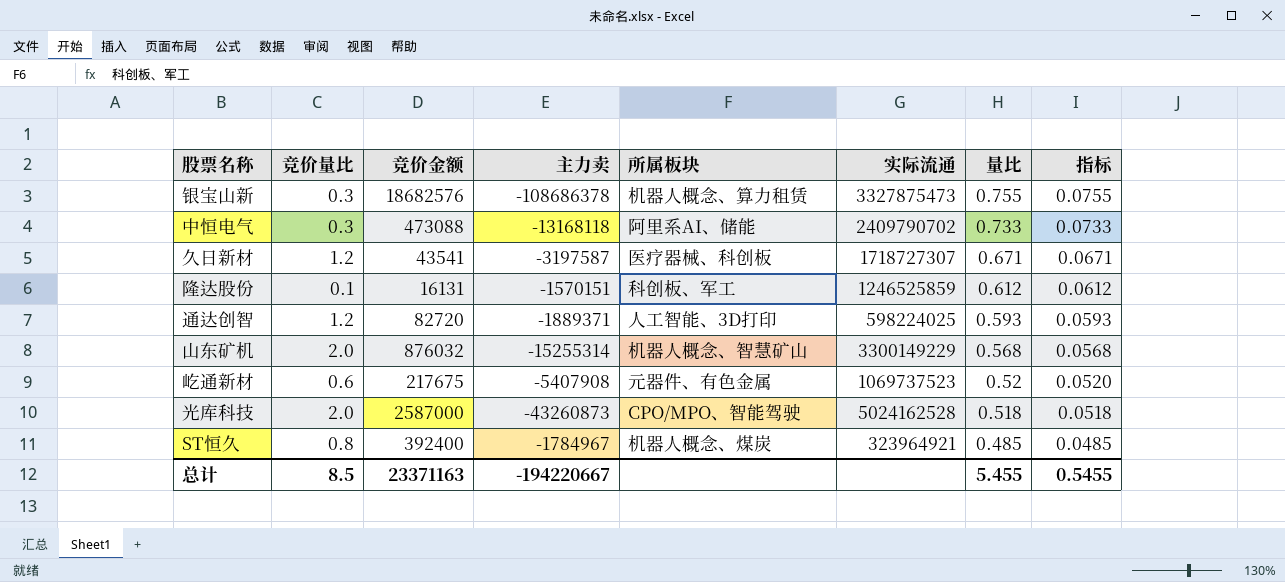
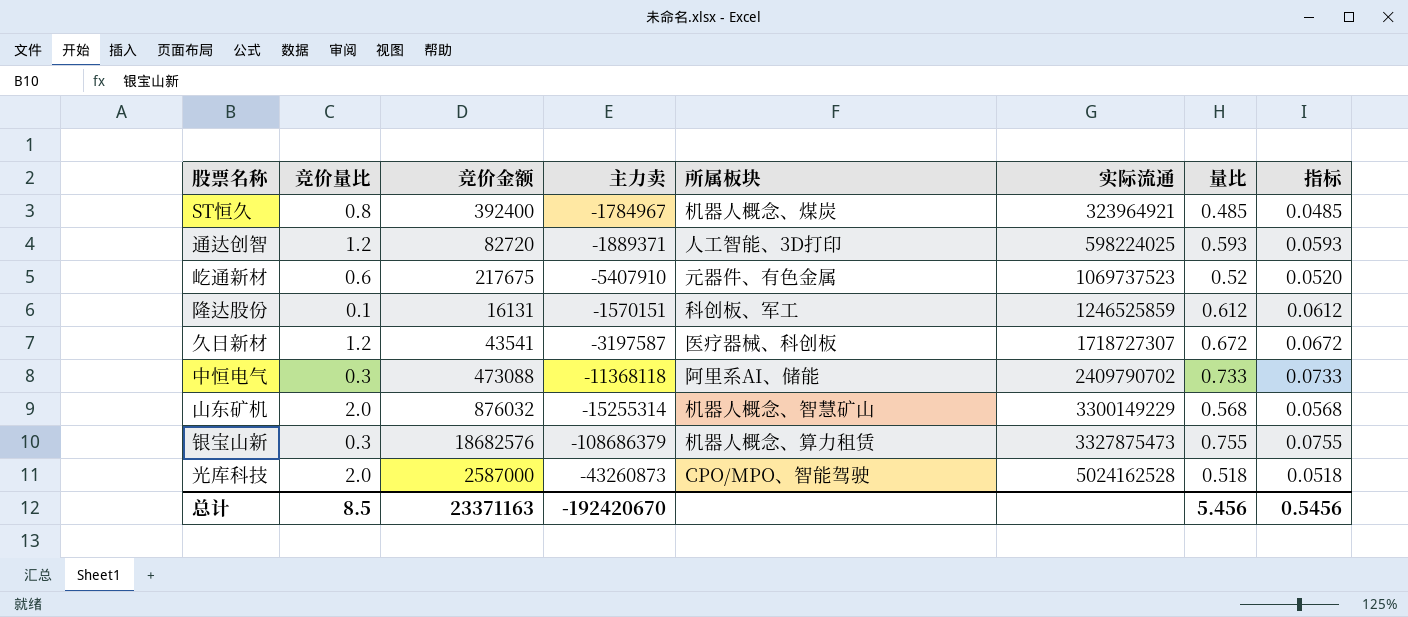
row order: 量比 descending -> 实际流通 ascending
屹通新材 | 主力卖: -5407908 -> -5407910
久日新材 | 量比: 0.671 -> 0.672
久日新材 | 指标: 0.0671 -> 0.0672
中恒电气 | 主力卖: -13168118 -> -11368118
银宝山新 | 主力卖: -108686378 -> -108686379
总计 | 主力卖: -194220667 -> -192420670
总计 | 量比: 5.455 -> 5.456
总计 | 指标: 0.5455 -> 0.5456

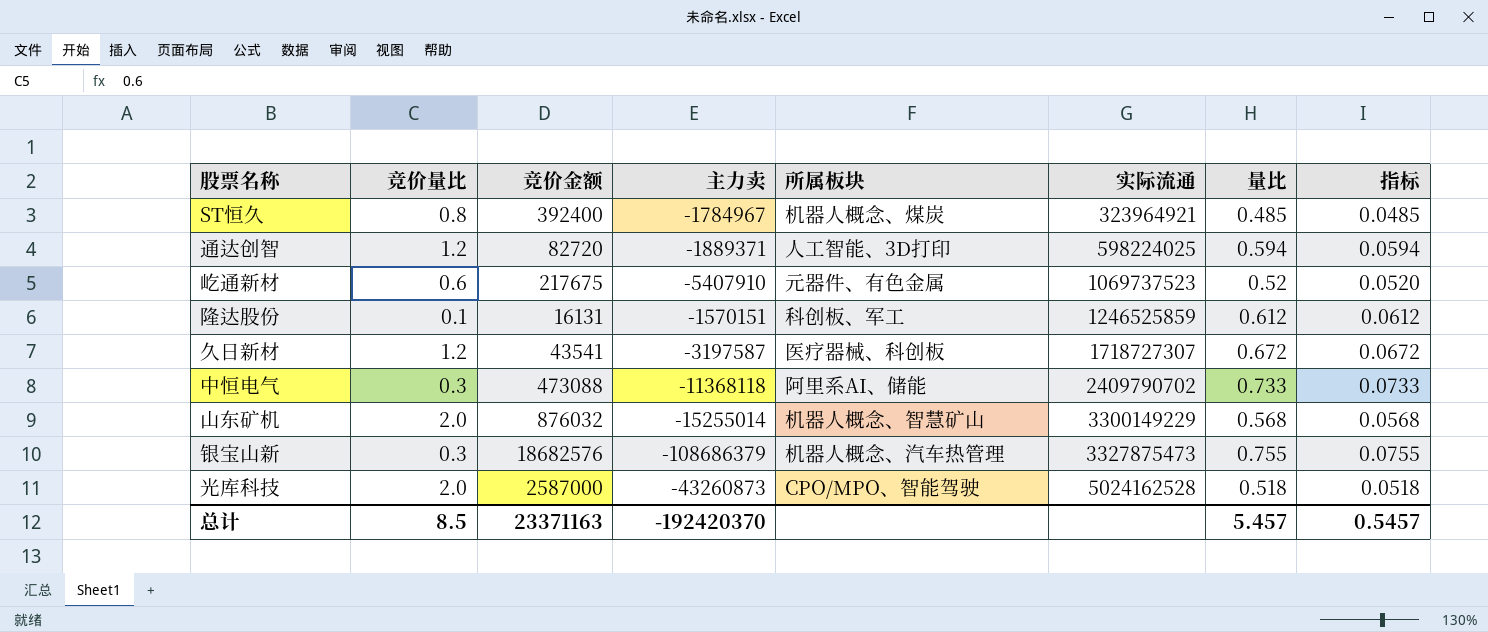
通达创智 | 量比: 0.593 -> 0.594
通达创智 | 指标: 0.0593 -> 0.0594
山东矿机 | 主力卖: -15255314 -> -15255014
银宝山新 | 所属板块: 机器人概念、算力租赁 -> 机器人概念、汽车热管理
总计 | 主力卖: -192420670 -> -192420370
总计 | 量比: 5.456 -> 5.457
总计 | 指标: 0.5456 -> 0.5457

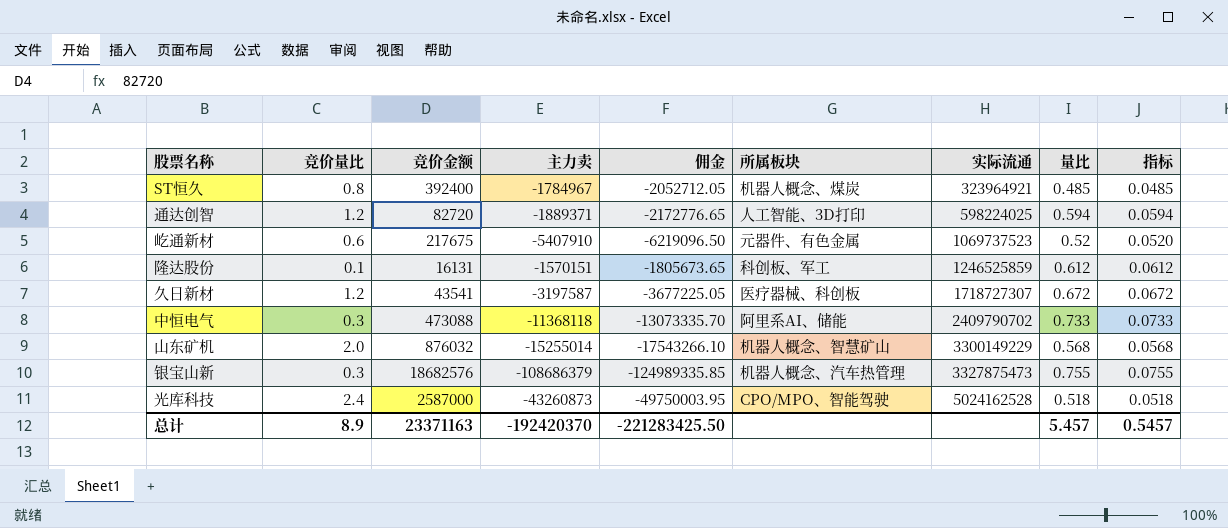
column 佣金 | formula: none -> [主力卖] * 1.15
光库科技 | 竞价量比: 2.0 -> 2.4
总计 | 竞价量比: 8.5 -> 8.9

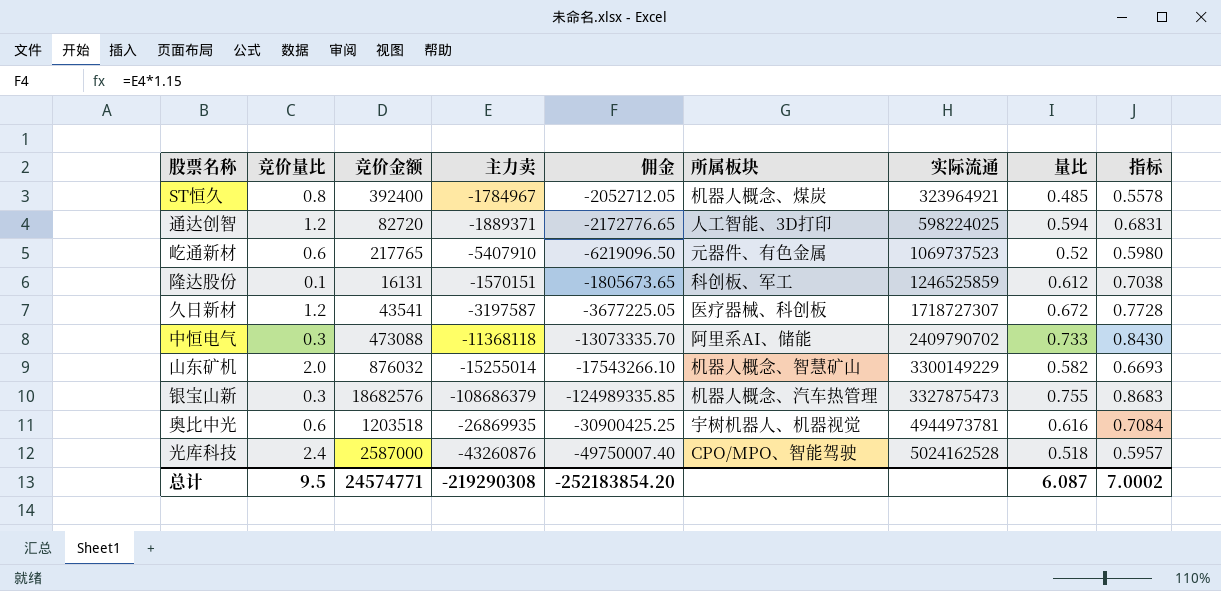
column 指标 | formula: [量比] * 0.1 -> [量比] * 1.15
屹通新材 | 竞价金额: 217675 -> 217765
山东矿机 | 量比: 0.568 -> 0.582
row 奥比中光: none -> 0.6 | 1203518 | -26869935 | -30900425.25 | 宇树机器人、机器视觉 | 4944973781 | 0.616 | 0.7084
光库科技 | 主力卖: -43260873 -> -43260876
光库科技 | 佣金: -49750003.95 -> -49750007.40
总计 | 竞价量比: 8.9 -> 9.5
总计 | 竞价金额: 23371163 -> 24574771
总计 | 主力卖: -192420370 -> -219290308
总计 | 佣金: -221283425.50 -> -252183854.20
总计 | 量比: 5.457 -> 6.087
总计 | 指标: 0.5457 -> 7.0002

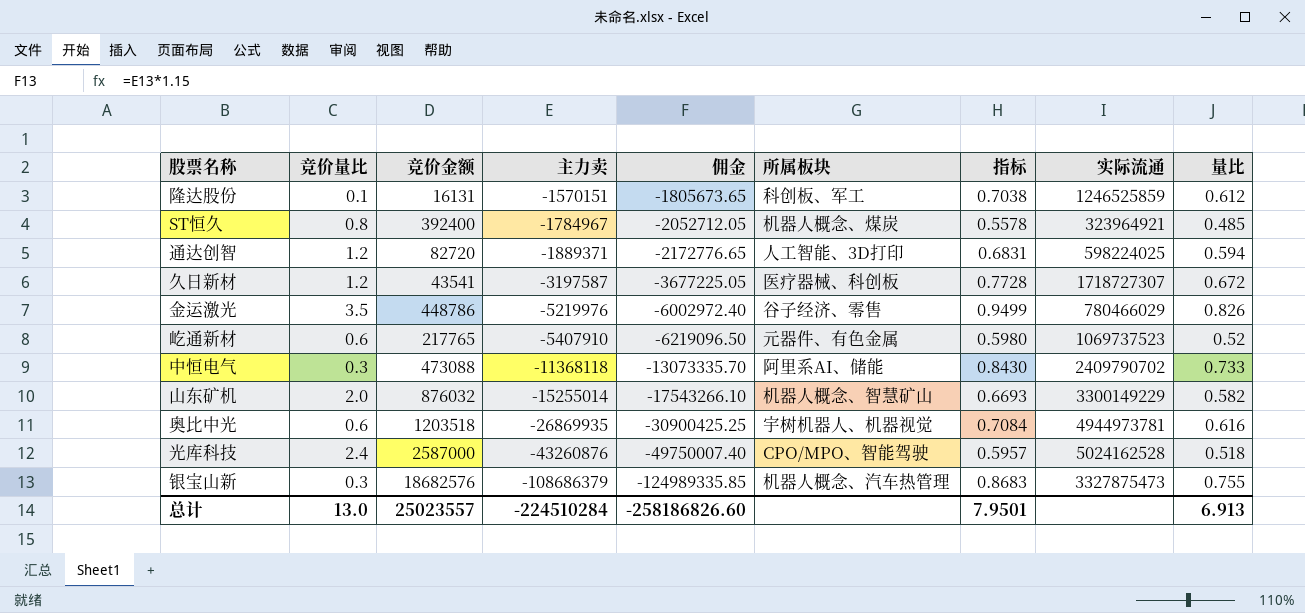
row order: 实际流通 ascending -> 主力卖 descending
column 指标 | position: 9 -> 7
row 金运激光: none -> 3.5 | 448786 | -5219976 | -6002972.40 | 谷子经济、零售 | 0.9499 | 780466029 | 0.826
总计 | 竞价量比: 9.5 -> 13.0
总计 | 竞价金额: 24574771 -> 25023557
总计 | 主力卖: -219290308 -> -224510284
总计 | 佣金: -252183854.20 -> -258186826.60
总计 | 指标: 7.0002 -> 7.9501
总计 | 量比: 6.087 -> 6.913

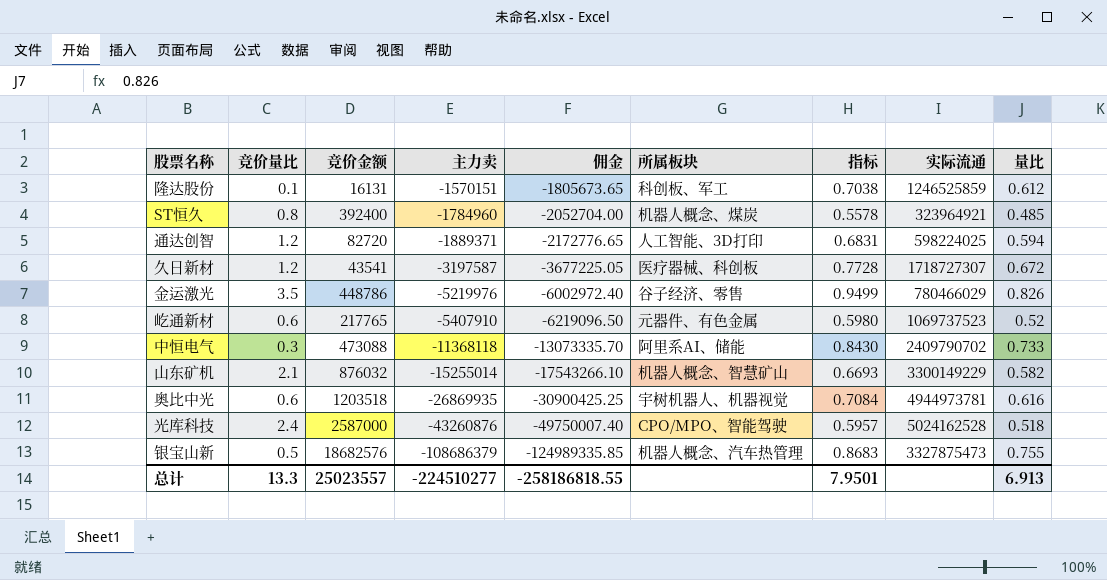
ST恒久 | 主力卖: -1784967 -> -1784960
ST恒久 | 佣金: -2052712.05 -> -2052704.00
山东矿机 | 竞价量比: 2.0 -> 2.1
银宝山新 | 竞价量比: 0.3 -> 0.5
总计 | 竞价量比: 13.0 -> 13.3
总计 | 主力卖: -224510284 -> -224510277
总计 | 佣金: -258186826.60 -> -258186818.55

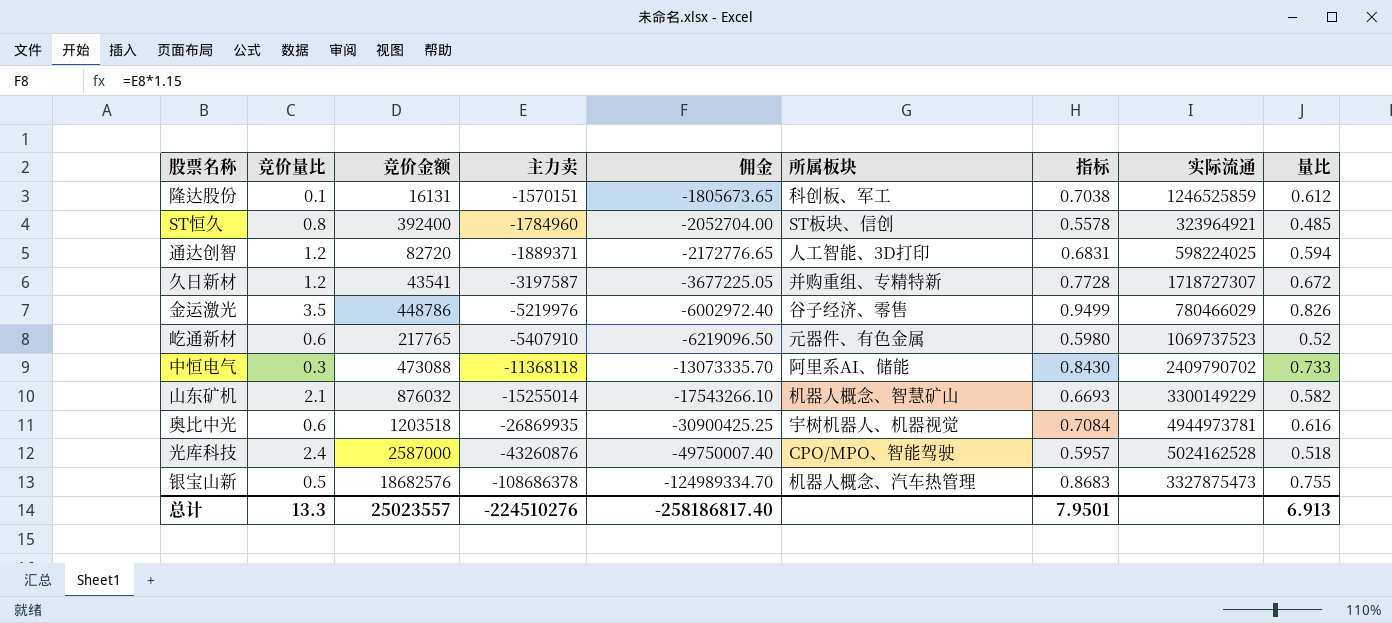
ST恒久 | 所属板块: 机器人概念、煤炭 -> ST板块、信创
久日新材 | 所属板块: 医疗器械、科创板 -> 并购重组、专精特新
银宝山新 | 主力卖: -108686379 -> -108686378
银宝山新 | 佣金: -124989335.85 -> -124989334.70
总计 | 主力卖: -224510277 -> -224510276
总计 | 佣金: -258186818.55 -> -258186817.40

